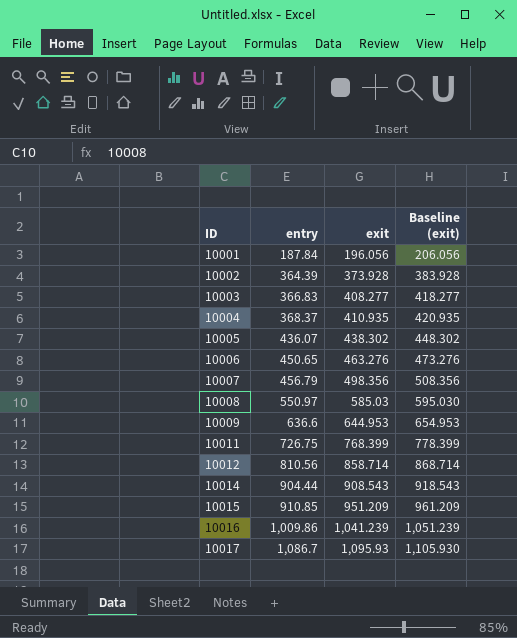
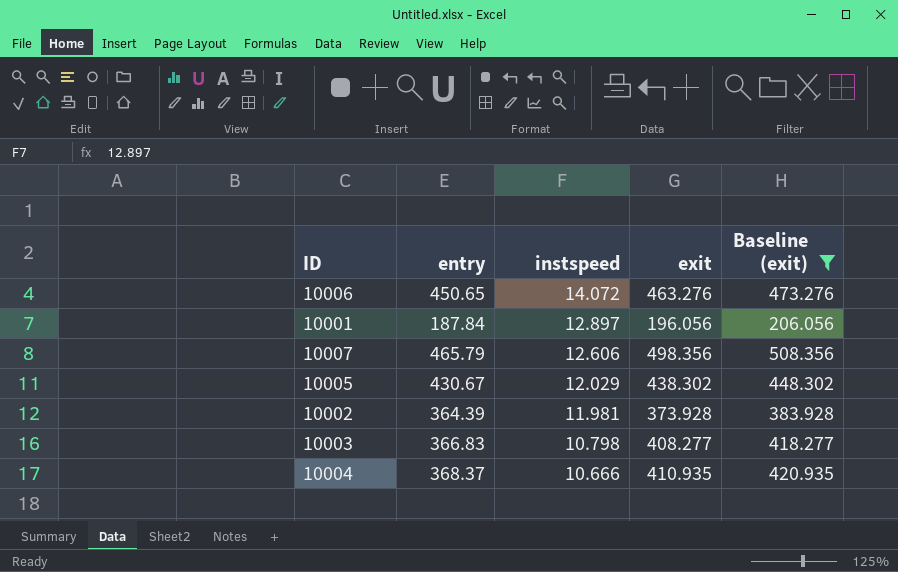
filter: none -> Baseline (exit) <= 508.356
row order: ID ascending -> instspeed descending
column instspeed | position: none -> 3
10007 | entry: 456.79 -> 465.79
10005 | entry: 436.07 -> 430.67

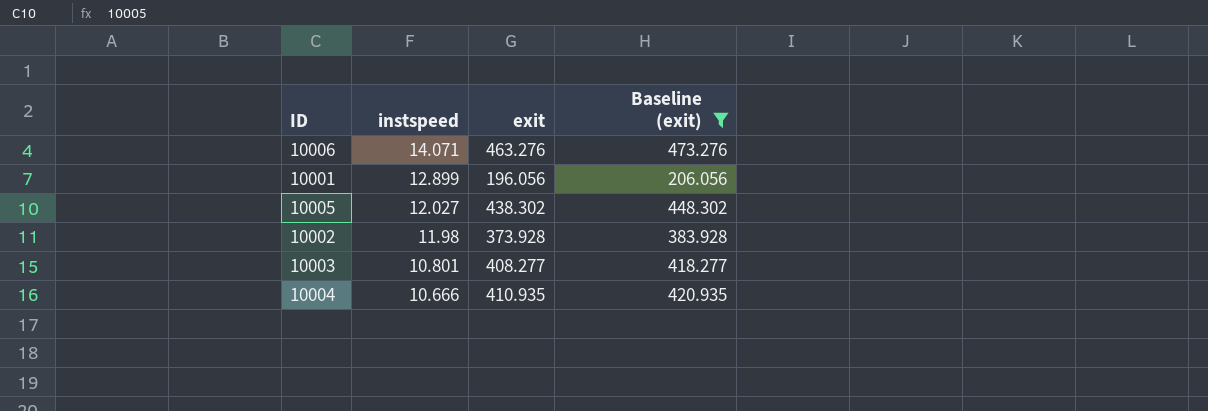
column entry | position: 2 -> none
row 10007: 465.79 | 12.606 | 498.356 | 508.356 -> none
10006 | instspeed: 14.072 -> 14.071
10001 | instspeed: 12.897 -> 12.899
10005 | instspeed: 12.029 -> 12.027
10002 | instspeed: 11.981 -> 11.98
10003 | instspeed: 10.798 -> 10.801

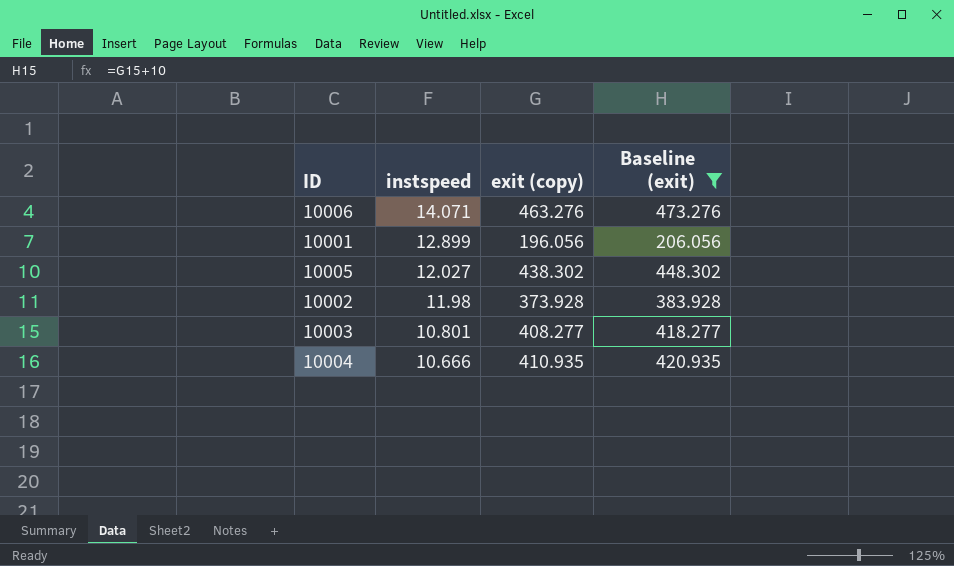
column name: exit -> exit (copy)

